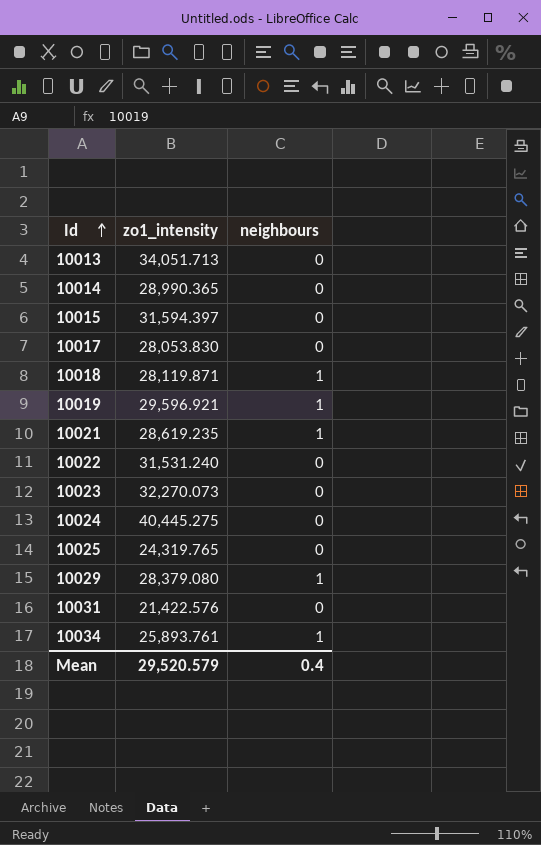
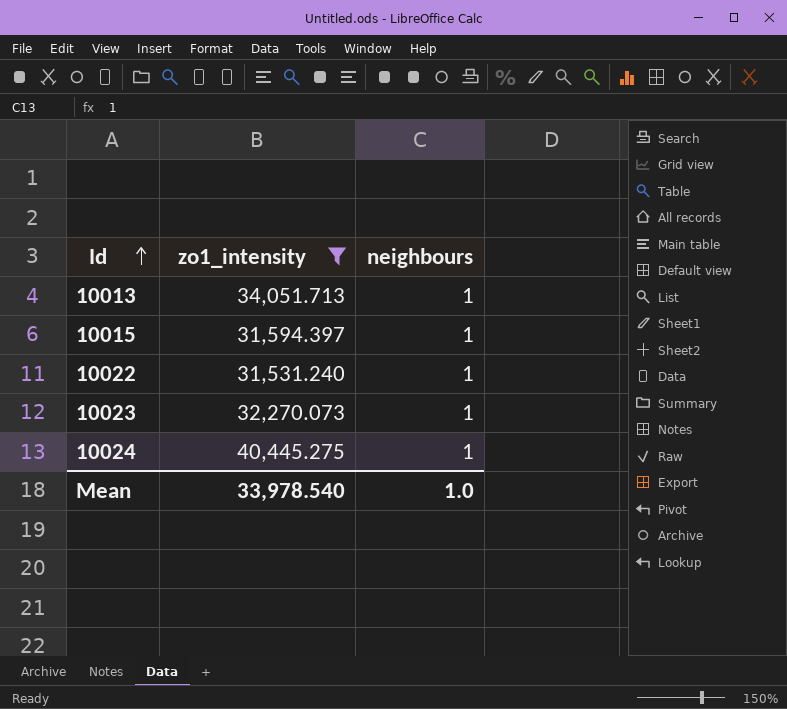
filter: none -> zo1_intensity >= 31,531.240
10013 | neighbours: 0 -> 1
10015 | neighbours: 0 -> 1
10022 | neighbours: 0 -> 1
10023 | neighbours: 0 -> 1
10024 | neighbours: 0 -> 1
Mean | zo1_intensity: 29,520.579 -> 33,978.540
Mean | neighbours: 0.4 -> 1.0

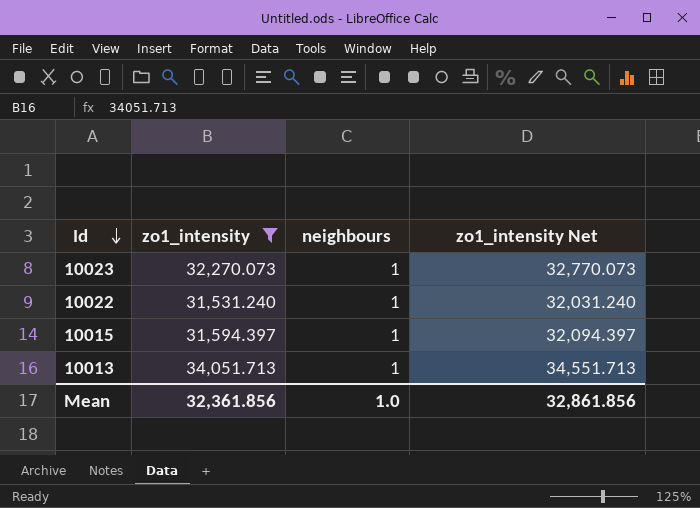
row order: Id ascending -> Id descending
column zo1_intensity Net | formula: none -> [zo1_intensity] + 500
row 10024: 40,445.275 | 1 -> none
Mean | zo1_intensity: 33,978.540 -> 32,361.856

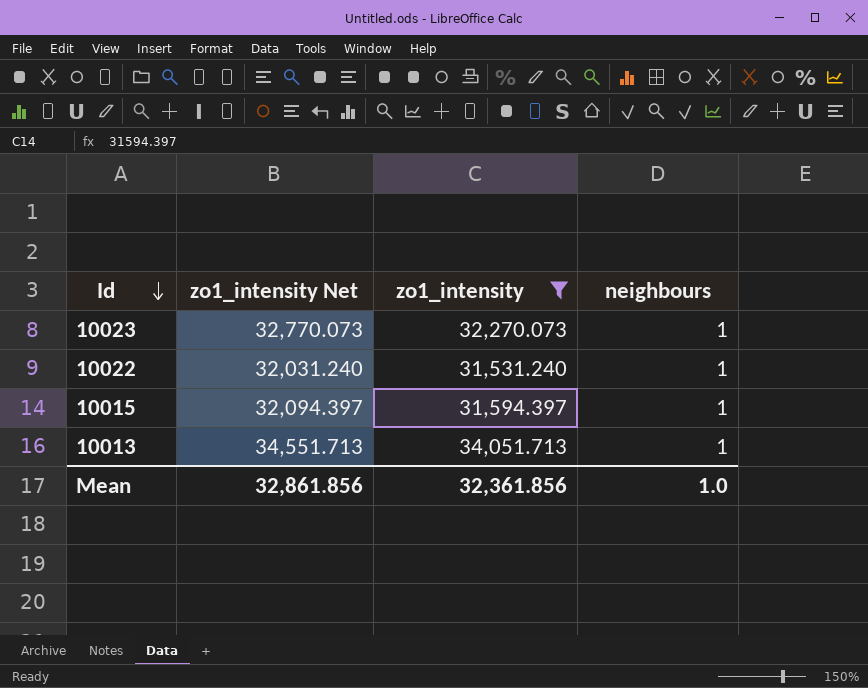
column zo1_intensity Net | position: 4 -> 2

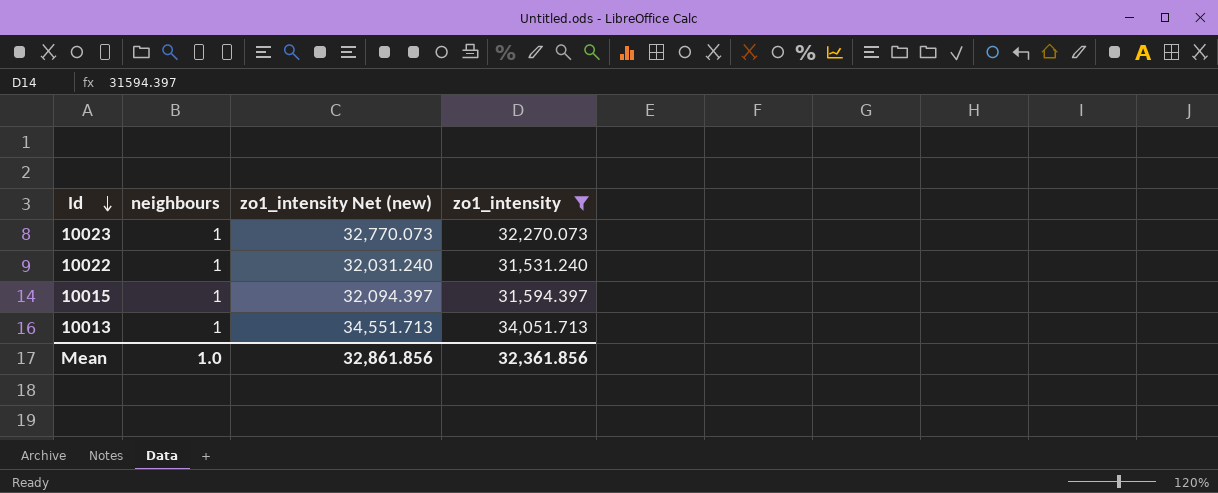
column neighbours | position: 4 -> 2
column name: zo1_intensity Net -> zo1_intensity Net (new)

